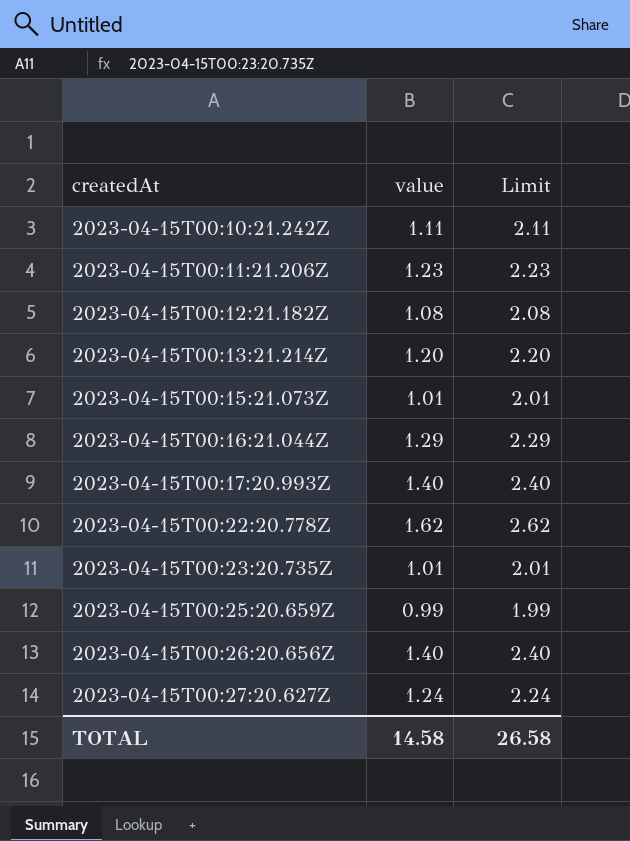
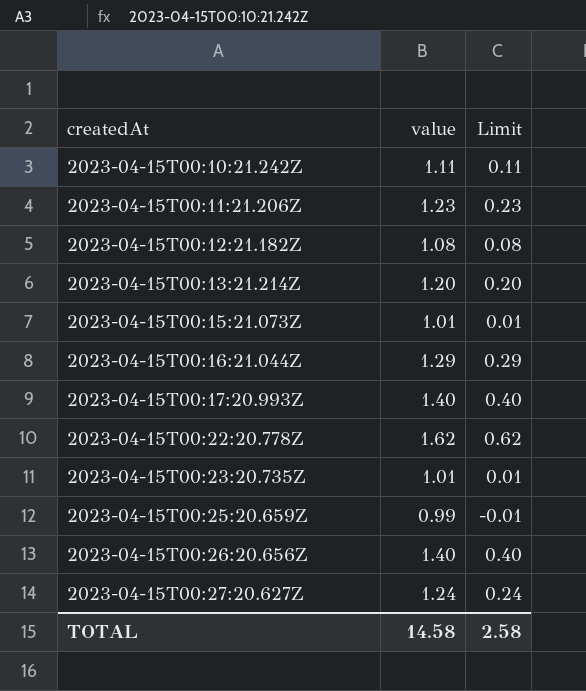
column Limit | formula: [value] + 1 -> [value] - 1
TOTAL | Limit: 26.58 -> 2.58

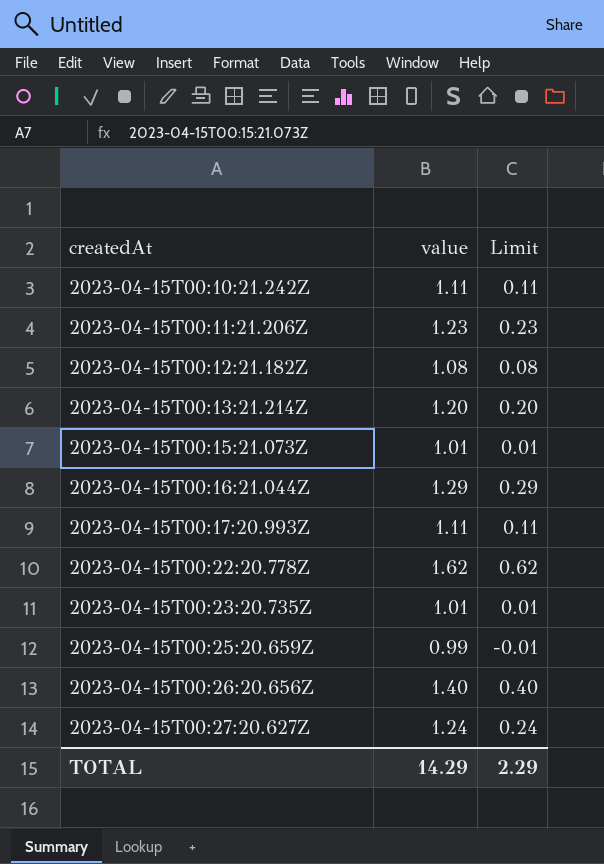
2023-04-15T00:17:20.993Z | value: 1.40 -> 1.11
2023-04-15T00:17:20.993Z | Limit: 0.40 -> 0.11
TOTAL | value: 14.58 -> 14.29
TOTAL | Limit: 2.58 -> 2.29

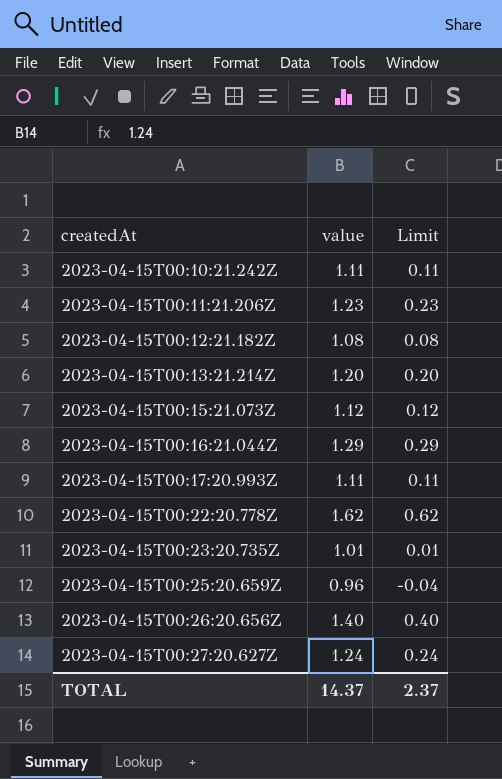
2023-04-15T00:15:21.073Z | value: 1.01 -> 1.12
2023-04-15T00:15:21.073Z | Limit: 0.01 -> 0.12
2023-04-15T00:25:20.659Z | value: 0.99 -> 0.96
2023-04-15T00:25:20.659Z | Limit: -0.01 -> -0.04
TOTAL | value: 14.29 -> 14.37
TOTAL | Limit: 2.29 -> 2.37

